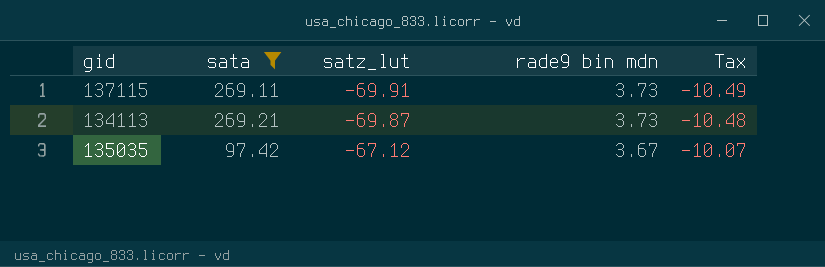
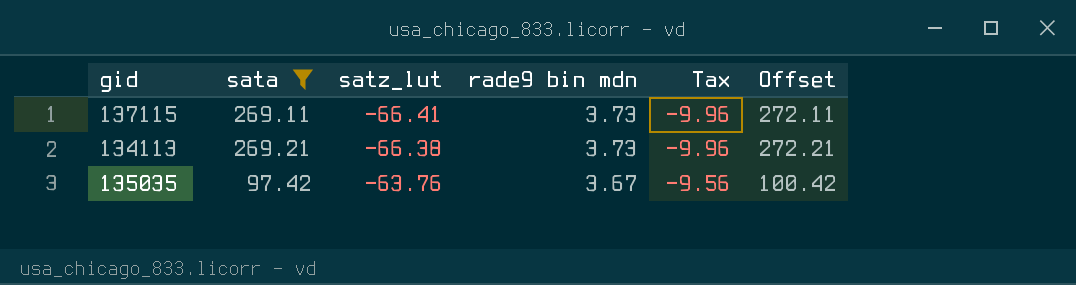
column Offset | formula: none -> [sata] + 3
137115 | satz_lut: -69.91 -> -66.41
137115 | Tax: -10.49 -> -9.96
134113 | satz_lut: -69.87 -> -66.38
134113 | Tax: -10.48 -> -9.96
135035 | satz_lut: -67.12 -> -63.76
135035 | Tax: -10.07 -> -9.56

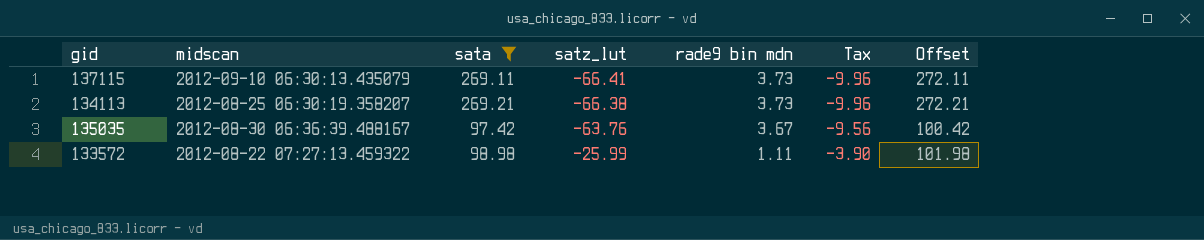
column midscan | position: none -> 2
row 133572: none -> 2012-08-22 07:27:13.459322 | 98.98 | -25.99 | 1.11 | -3.90 | 101.98

